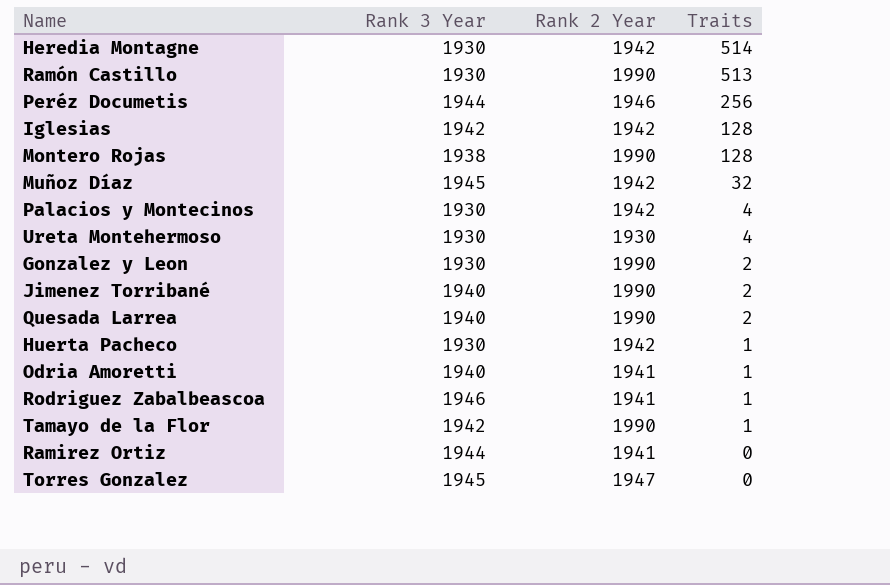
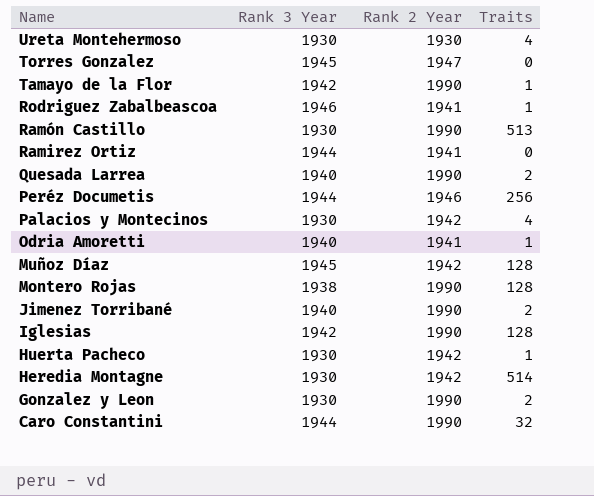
row order: Traits descending -> Name descending
Muñoz Díaz | Traits: 32 -> 128
Iglesias | Rank 2 Year: 1942 -> 1990
row Caro Constantini: none -> 1944 | 1990 | 32

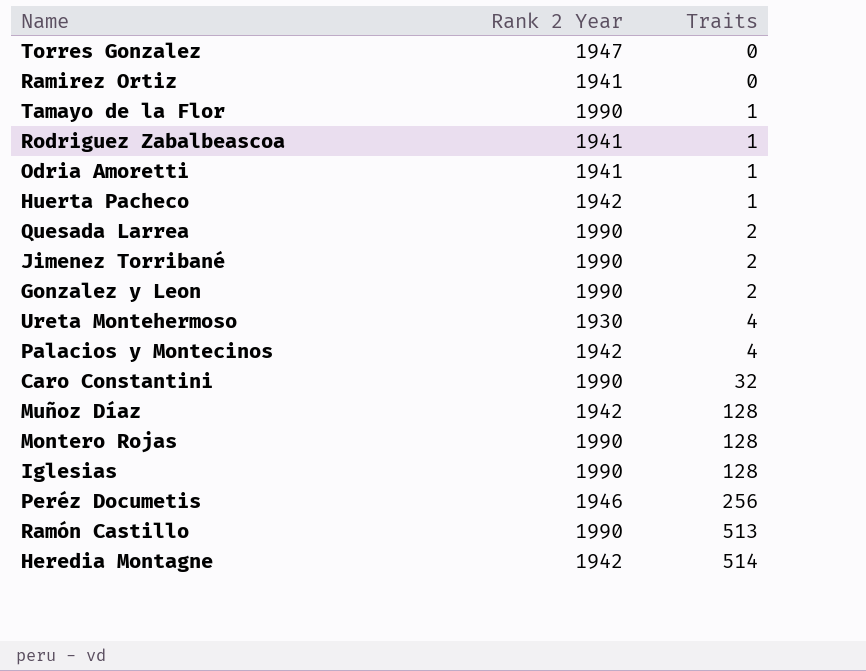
row order: Name descending -> Traits ascending
column Rank 3 Year | position: 2 -> none

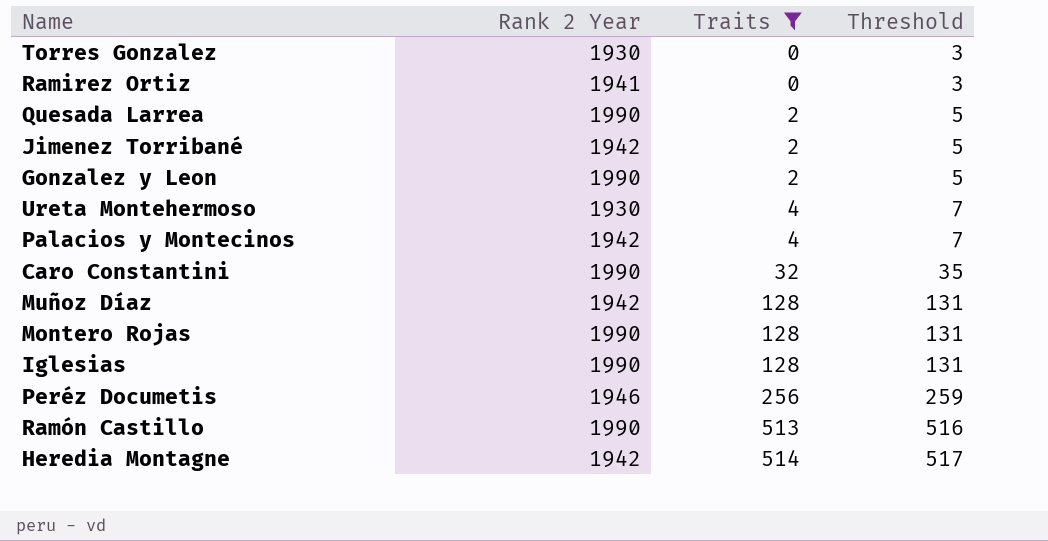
filter: none -> Traits != 1
column Threshold | formula: none -> [Traits] + 3
Torres Gonzalez | Rank 2 Year: 1947 -> 1930
Jimenez Torribané | Rank 2 Year: 1990 -> 1942

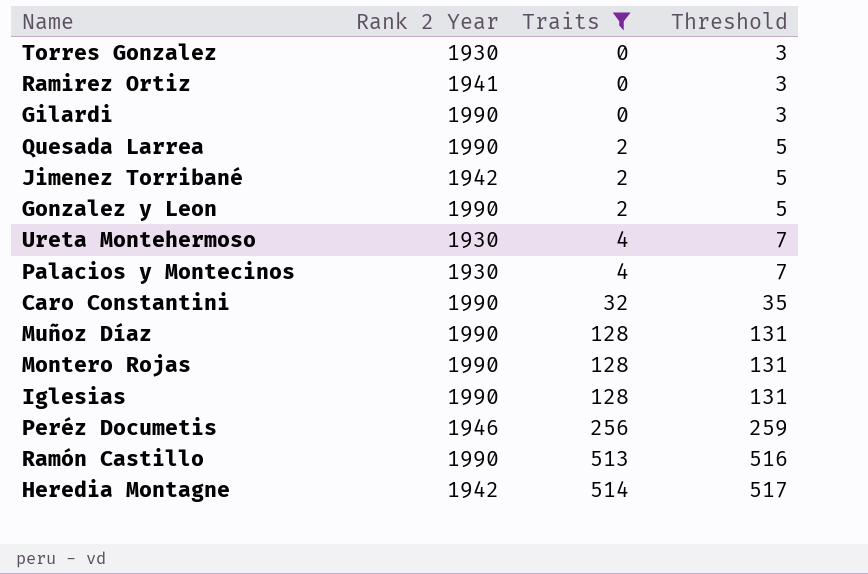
row Gilardi: none -> 1990 | 0 | 3
Palacios y Montecinos | Rank 2 Year: 1942 -> 1930
Muñoz Díaz | Rank 2 Year: 1942 -> 1990

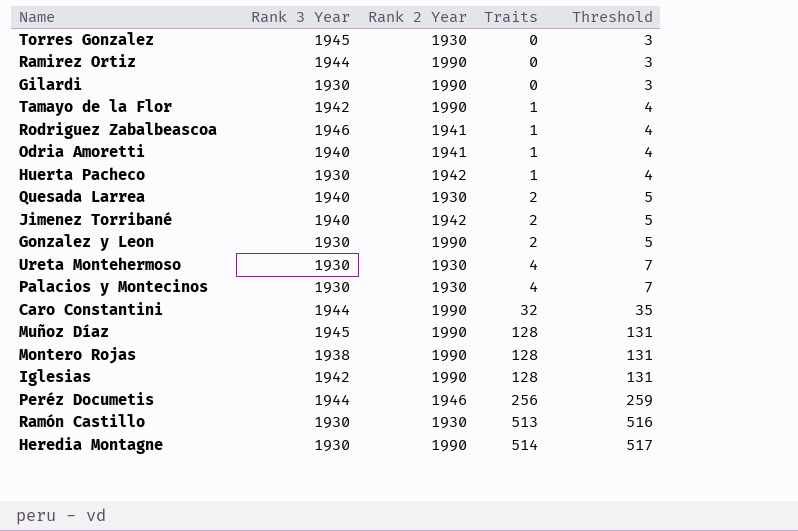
filter: Traits != 1 -> none
column Rank 3 Year | position: none -> 2
Ramirez Ortiz | Rank 2 Year: 1941 -> 1990
Quesada Larrea | Rank 2 Year: 1990 -> 1930
Ramón Castillo | Rank 2 Year: 1990 -> 1930
Heredia Montagne | Rank 2 Year: 1942 -> 1990

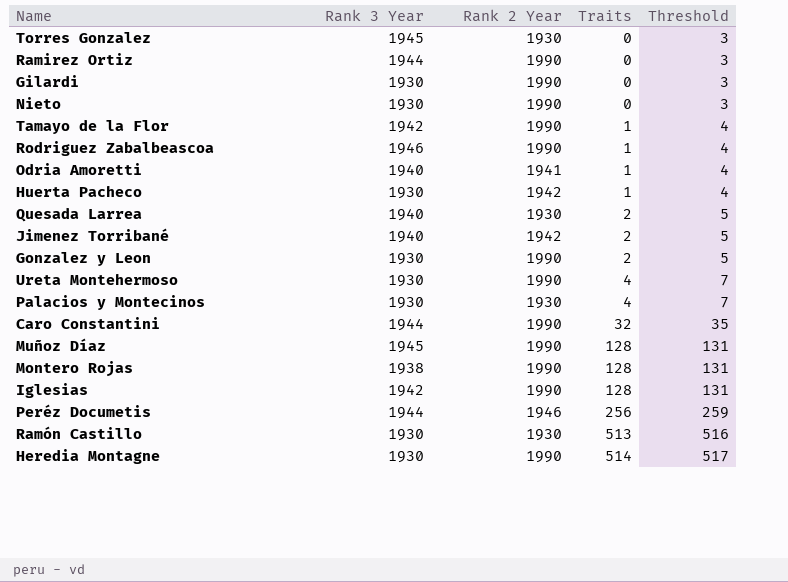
row Nieto: none -> 1930 | 1990 | 0 | 3
Rodriguez Zabalbeascoa | Rank 2 Year: 1941 -> 1990
Ureta Montehermoso | Rank 2 Year: 1930 -> 1990

